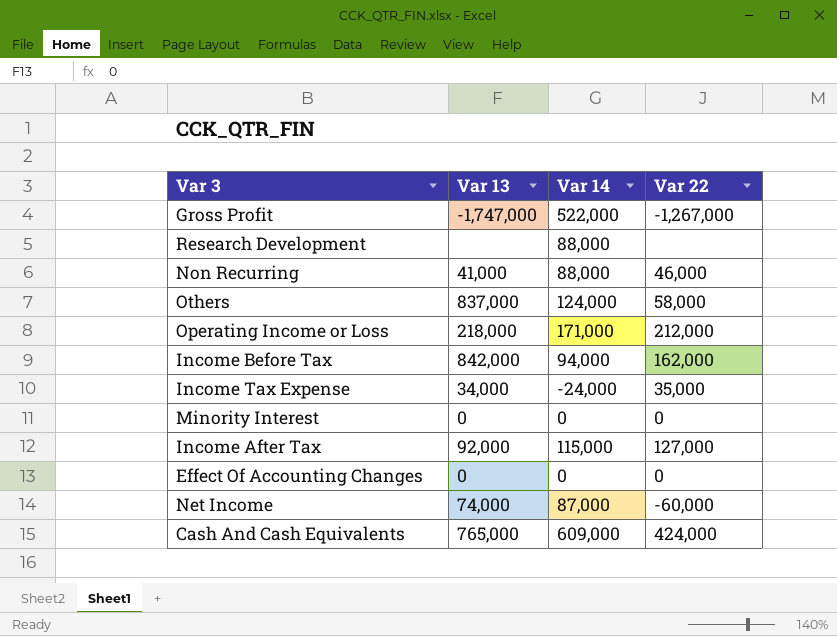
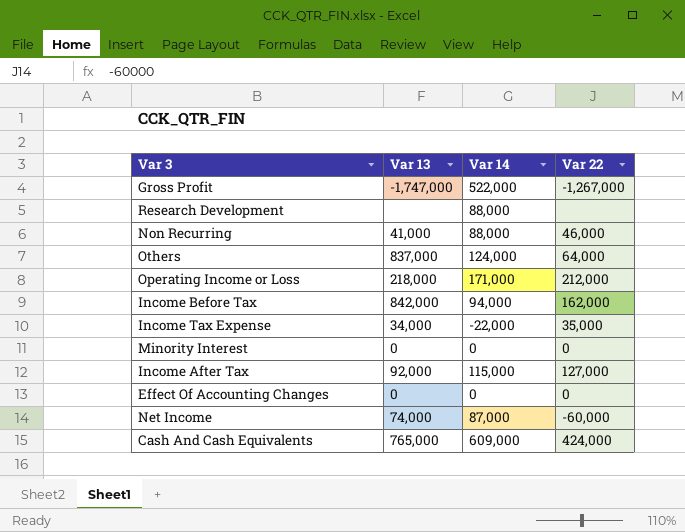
Others | Var 22: 58,000 -> 64,000
Income Tax Expense | Var 14: -24,000 -> -22,000

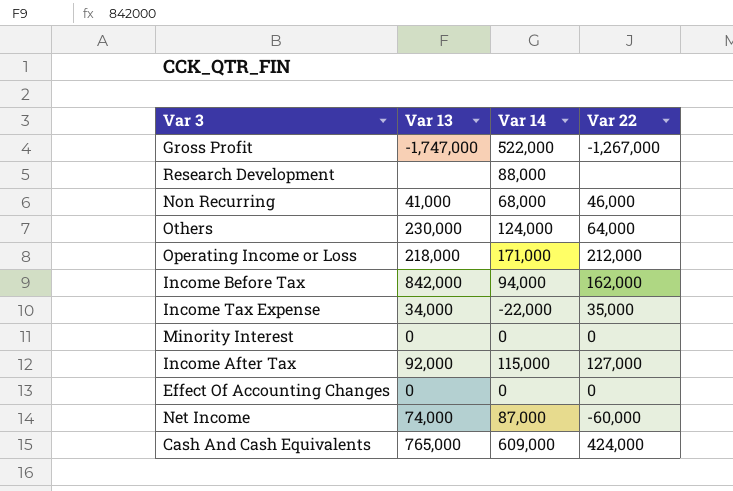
Non Recurring | Var 14: 88,000 -> 68,000
Others | Var 13: 837,000 -> 230,000

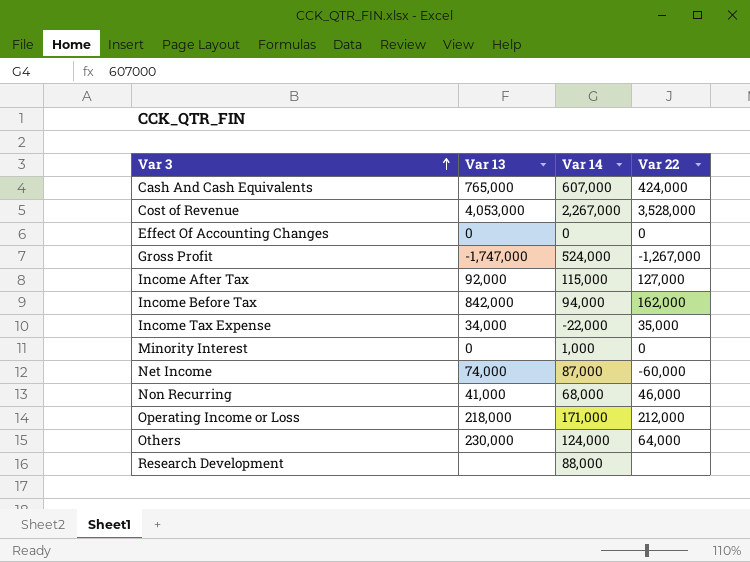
row order: none -> Var 3 ascending
Cash And Cash Equivalents | Var 14: 609,000 -> 607,000
row Cost of Revenue: none -> 4,053,000 | 2,267,000 | 3,528,000
Gross Profit | Var 14: 522,000 -> 524,000
Minority Interest | Var 14: 0 -> 1,000

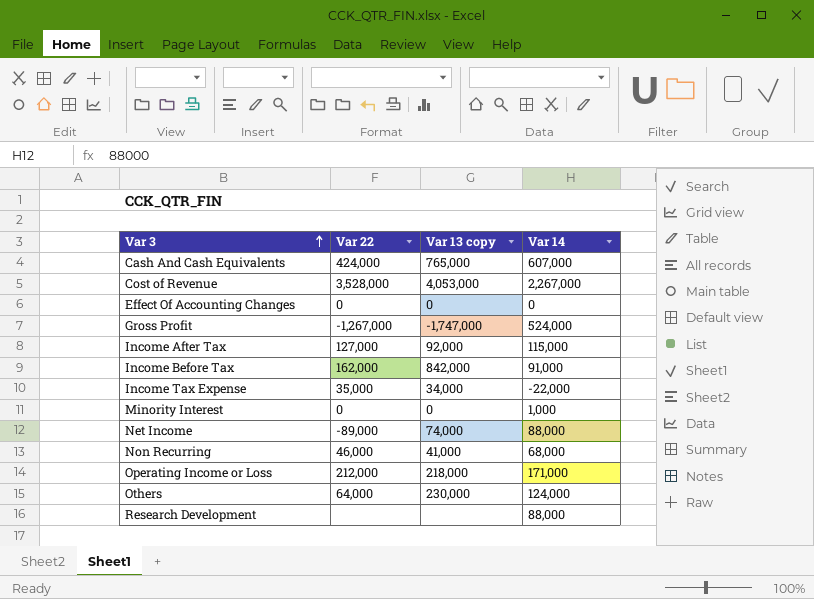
column Var 22 | position: 4 -> 2
column name: Var 13 -> Var 13 copy
Income Before Tax | Var 14: 94,000 -> 91,000
Net Income | Var 22: -60,000 -> -89,000
Net Income | Var 14: 87,000 -> 88,000

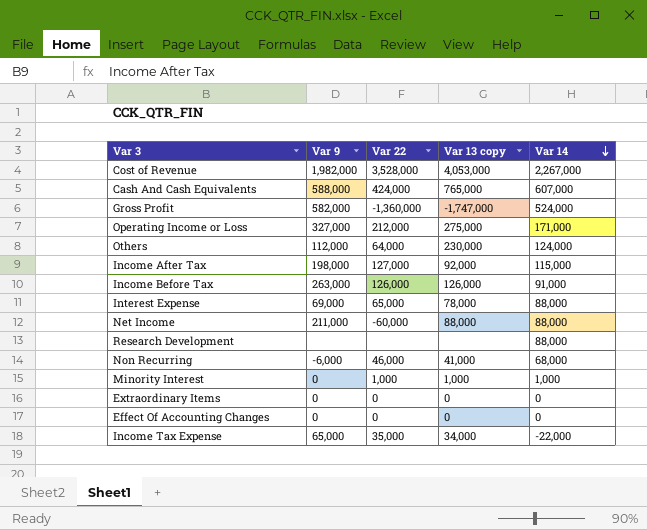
row order: Var 3 ascending -> Var 14 descending
column Var 9 | position: none -> 2
Gross Profit | Var 22: -1,267,000 -> -1,360,000
Operating Income or Loss | Var 13 copy: 218,000 -> 275,000
Income Before Tax | Var 22: 162,000 -> 126,000
Income Before Tax | Var 13 copy: 842,000 -> 126,000
row Interest Expense: none -> 69,000 | 65,000 | 78,000 | 88,000
Net Income | Var 22: -89,000 -> -60,000
Net Income | Var 13 copy: 74,000 -> 88,000
Minority Interest | Var 22: 0 -> 1,000
Minority Interest | Var 13 copy: 0 -> 1,000
row Extraordinary Items: none -> 0 | 0 | 0 | 0

